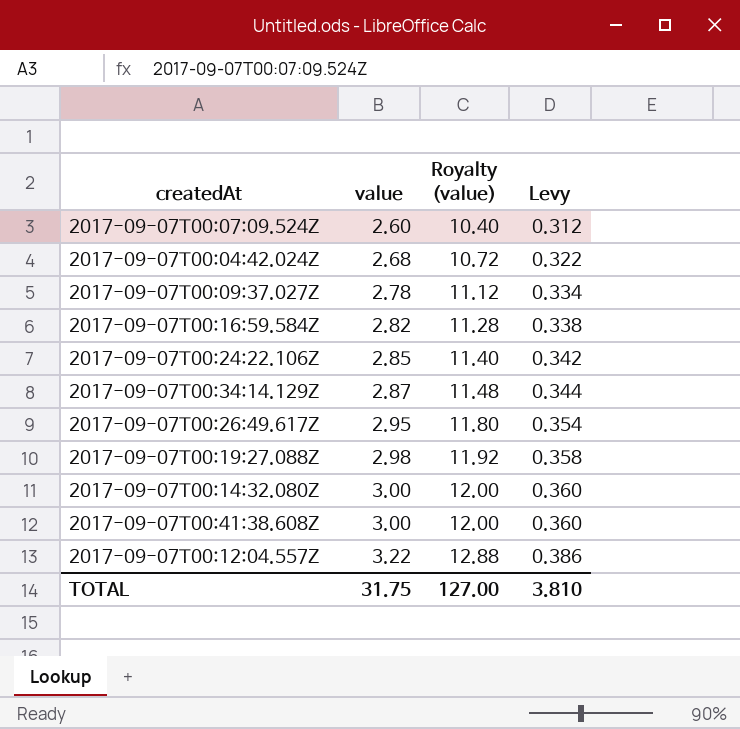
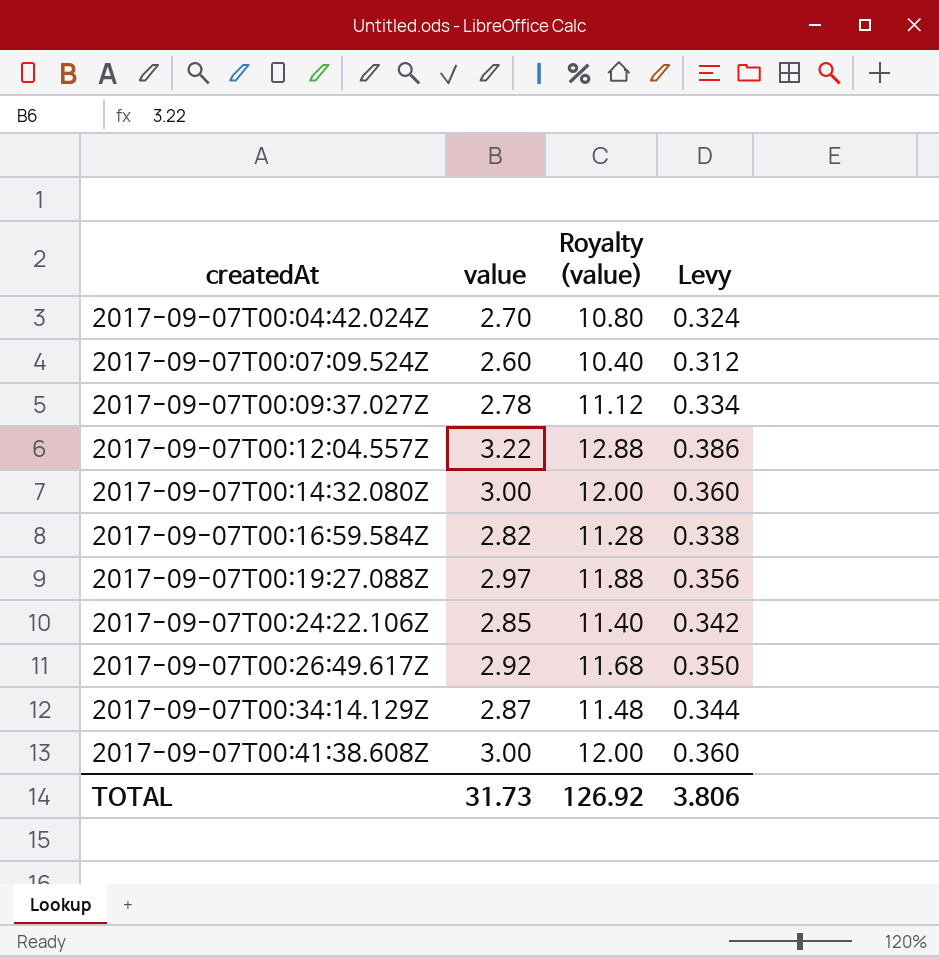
row order: value ascending -> createdAt ascending
2017-09-07T00:04:42.024Z | value: 2.68 -> 2.70
2017-09-07T00:04:42.024Z | Royalty (value): 10.72 -> 10.80
2017-09-07T00:04:42.024Z | Levy: 0.322 -> 0.324
2017-09-07T00:19:27.088Z | value: 2.98 -> 2.97
2017-09-07T00:19:27.088Z | Royalty (value): 11.92 -> 11.88
2017-09-07T00:19:27.088Z | Levy: 0.358 -> 0.356
2017-09-07T00:26:49.617Z | value: 2.95 -> 2.92
2017-09-07T00:26:49.617Z | Royalty (value): 11.80 -> 11.68
2017-09-07T00:26:49.617Z | Levy: 0.354 -> 0.350
TOTAL | value: 31.75 -> 31.73
TOTAL | Royalty (value): 127.00 -> 126.92
TOTAL | Levy: 3.810 -> 3.806

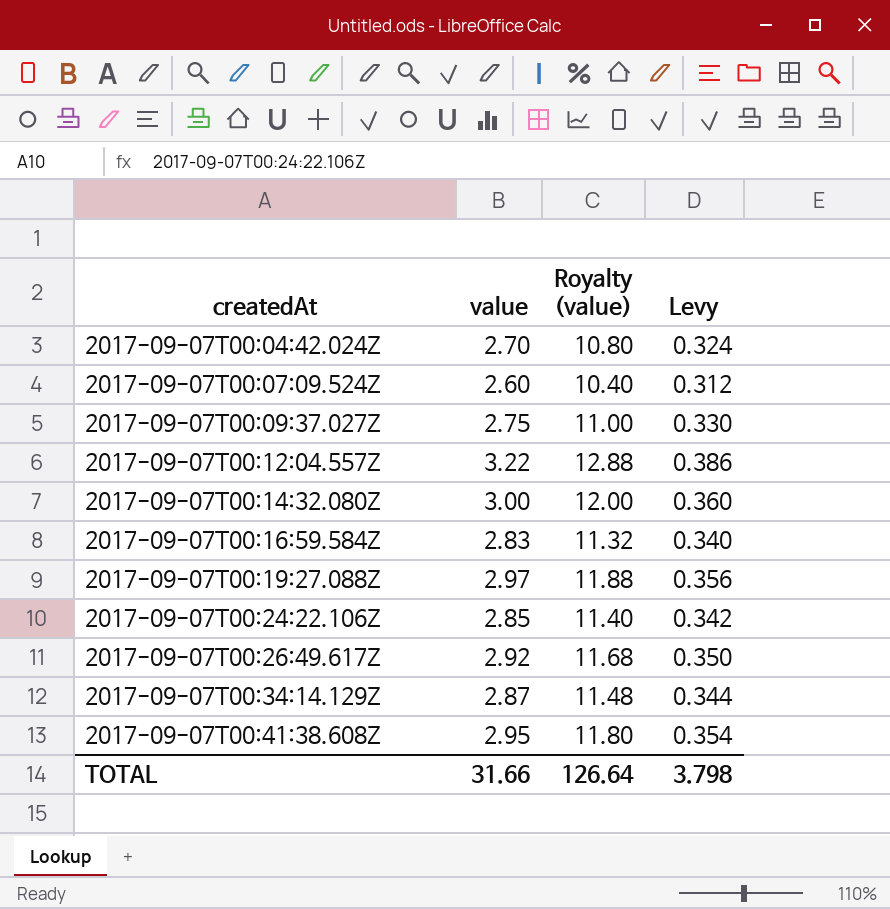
2017-09-07T00:09:37.027Z | value: 2.78 -> 2.75
2017-09-07T00:09:37.027Z | Royalty (value): 11.12 -> 11.00
2017-09-07T00:09:37.027Z | Levy: 0.334 -> 0.330
2017-09-07T00:16:59.584Z | value: 2.82 -> 2.83
2017-09-07T00:16:59.584Z | Royalty (value): 11.28 -> 11.32
2017-09-07T00:16:59.584Z | Levy: 0.338 -> 0.340
2017-09-07T00:41:38.608Z | value: 3.00 -> 2.95
2017-09-07T00:41:38.608Z | Royalty (value): 12.00 -> 11.80
2017-09-07T00:41:38.608Z | Levy: 0.360 -> 0.354
TOTAL | value: 31.73 -> 31.66
TOTAL | Royalty (value): 126.92 -> 126.64
TOTAL | Levy: 3.806 -> 3.798

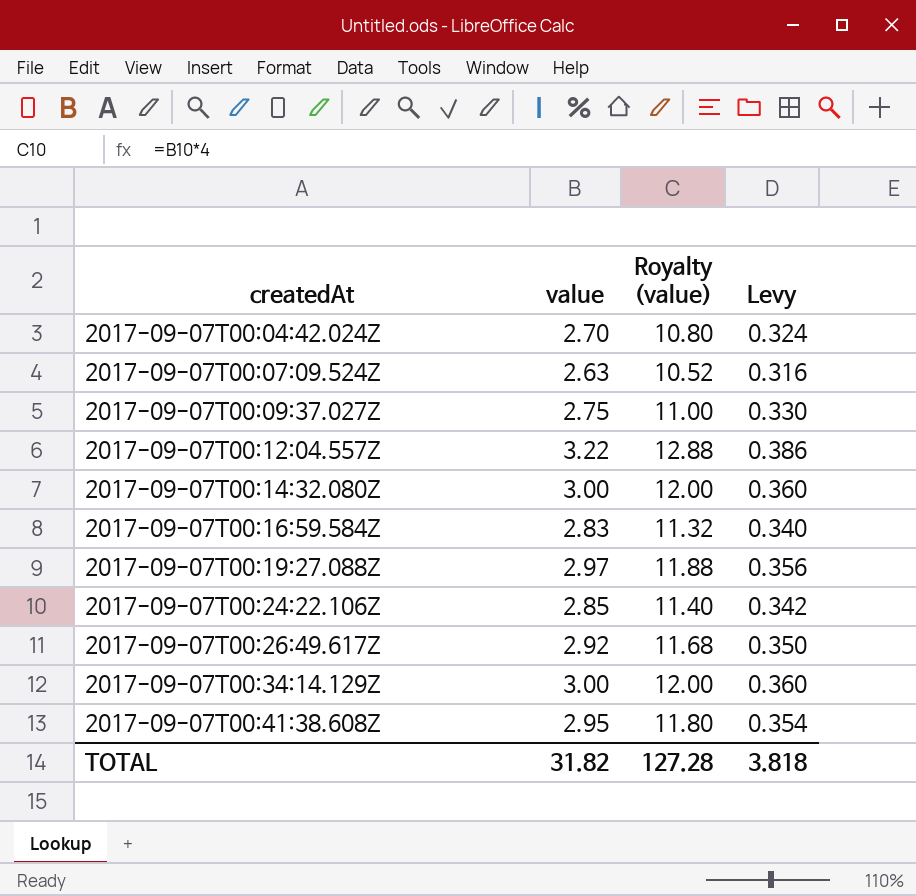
2017-09-07T00:07:09.524Z | value: 2.60 -> 2.63
2017-09-07T00:07:09.524Z | Royalty (value): 10.40 -> 10.52
2017-09-07T00:07:09.524Z | Levy: 0.312 -> 0.316
2017-09-07T00:34:14.129Z | value: 2.87 -> 3.00
2017-09-07T00:34:14.129Z | Royalty (value): 11.48 -> 12.00
2017-09-07T00:34:14.129Z | Levy: 0.344 -> 0.360
TOTAL | value: 31.66 -> 31.82
TOTAL | Royalty (value): 126.64 -> 127.28
TOTAL | Levy: 3.798 -> 3.818

